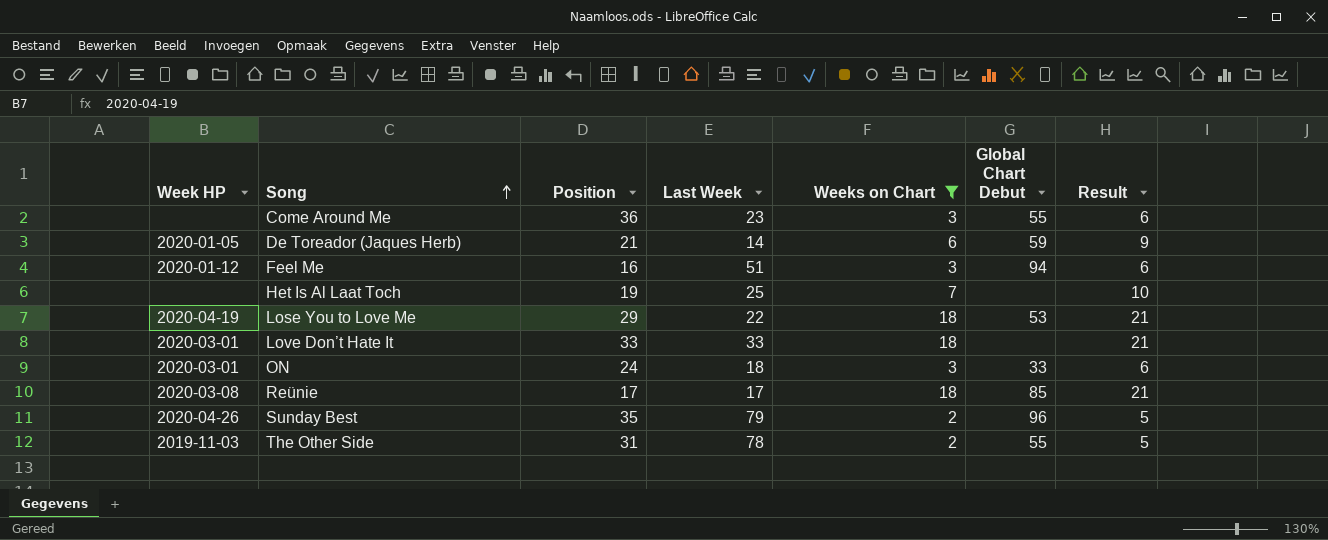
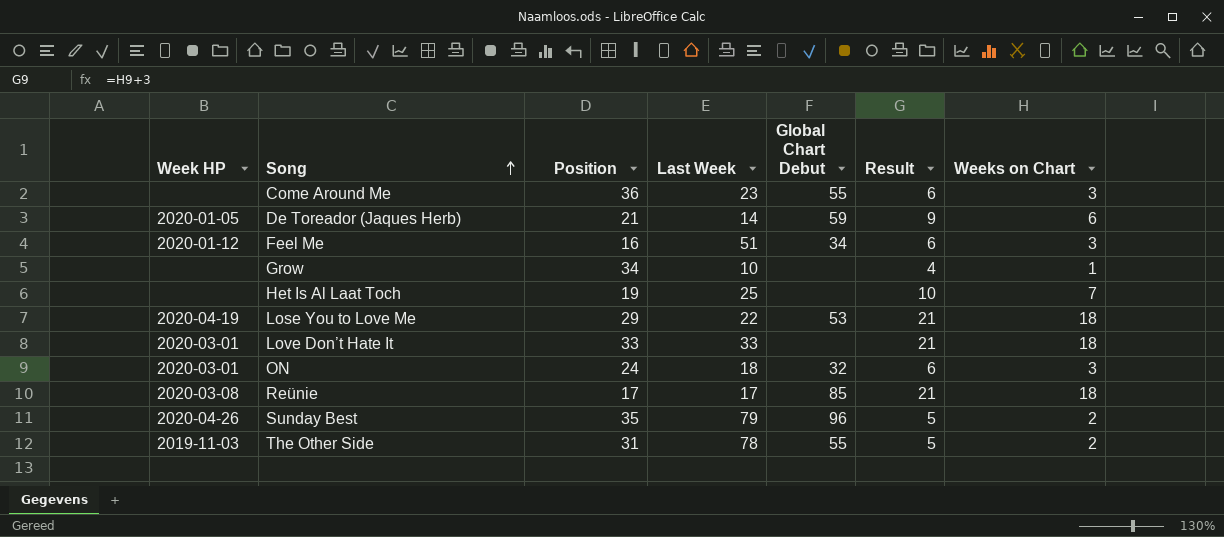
filter: Weeks on Chart != 1 -> none
column Weeks on Chart | position: 5 -> 7
Feel Me | Global Chart Debut: 94 -> 34
ON | Global Chart Debut: 33 -> 32

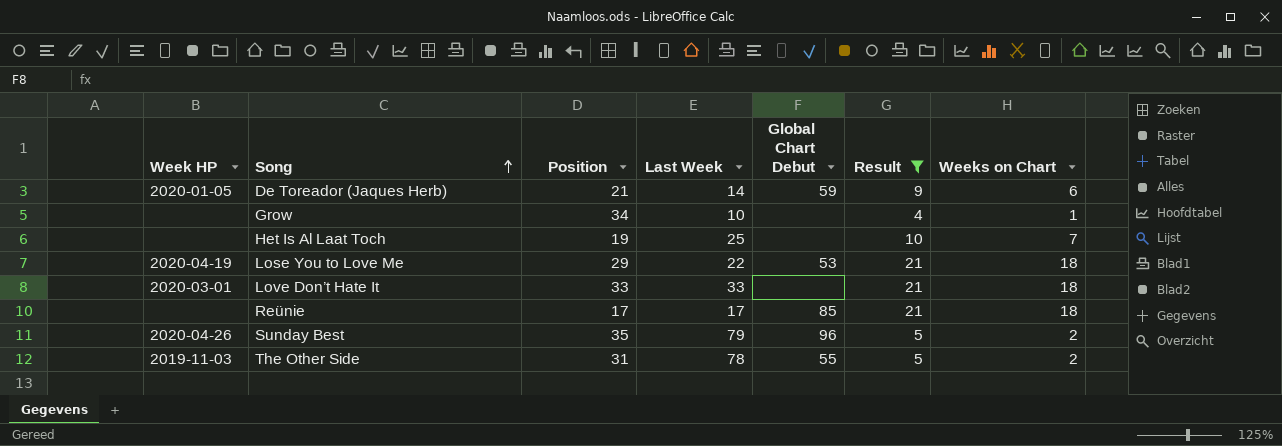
filter: none -> Result != 6
Reünie | Week HP: 2020-03-08 -> none

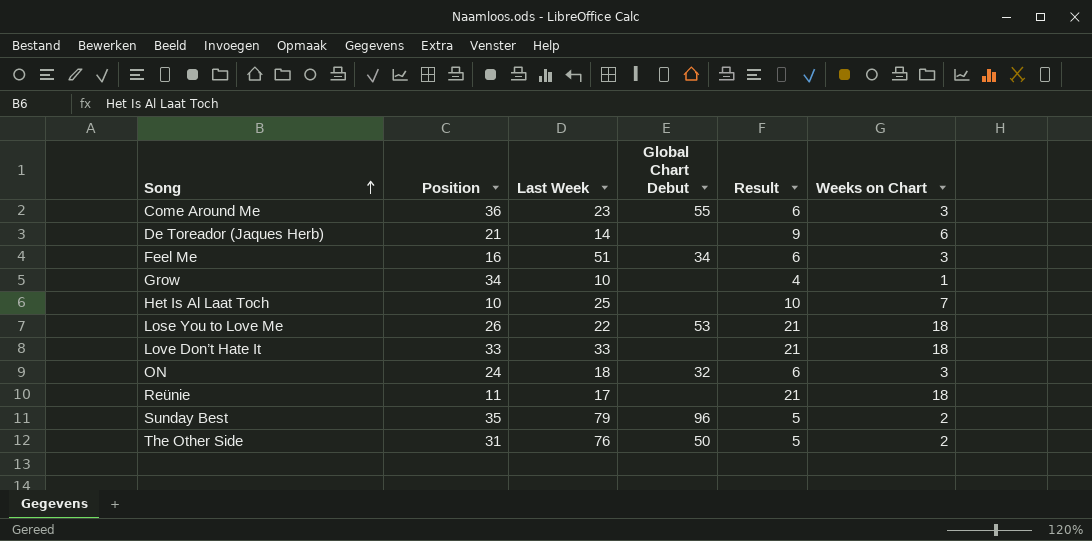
filter: Result != 6 -> none
column Week HP | position: 1 -> none
De Toreador (Jaques Herb) | Global Chart Debut: 59 -> none
Het Is Al Laat Toch | Position: 19 -> 10
Lose You to Love Me | Position: 29 -> 26
Reünie | Position: 17 -> 11
Reünie | Global Chart Debut: 85 -> none
The Other Side | Last Week: 78 -> 76
The Other Side | Global Chart Debut: 55 -> 50

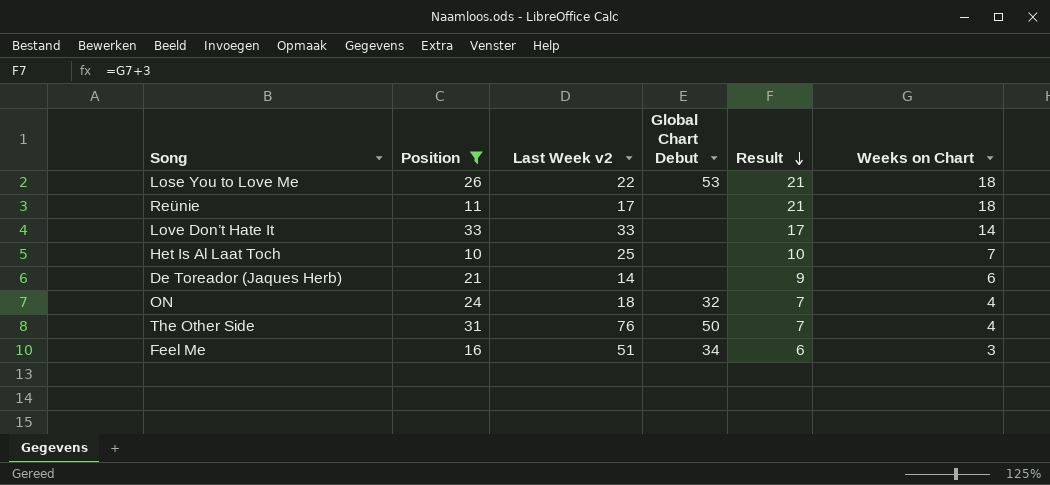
filter: none -> Position <= 33
row order: Song ascending -> Result descending
column name: Last Week -> Last Week v2
Love Don’t Hate It | Result: 21 -> 17
Love Don’t Hate It | Weeks on Chart: 18 -> 14
ON | Result: 6 -> 7
ON | Weeks on Chart: 3 -> 4
The Other Side | Result: 5 -> 7
The Other Side | Weeks on Chart: 2 -> 4

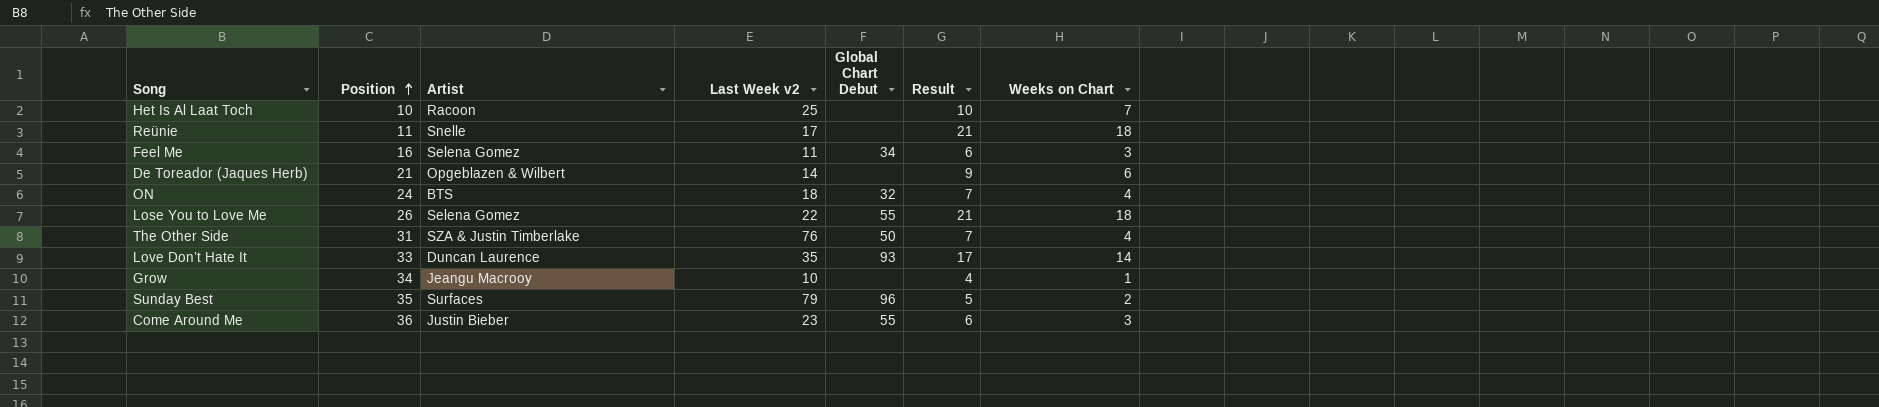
filter: Position <= 33 -> none
row order: Result descending -> Position ascending
column Artist | position: none -> 3
Feel Me | Last Week v2: 51 -> 11
Lose You to Love Me | Global Chart Debut: 53 -> 55
Love Don’t Hate It | Last Week v2: 33 -> 35
Love Don’t Hate It | Global Chart Debut: none -> 93

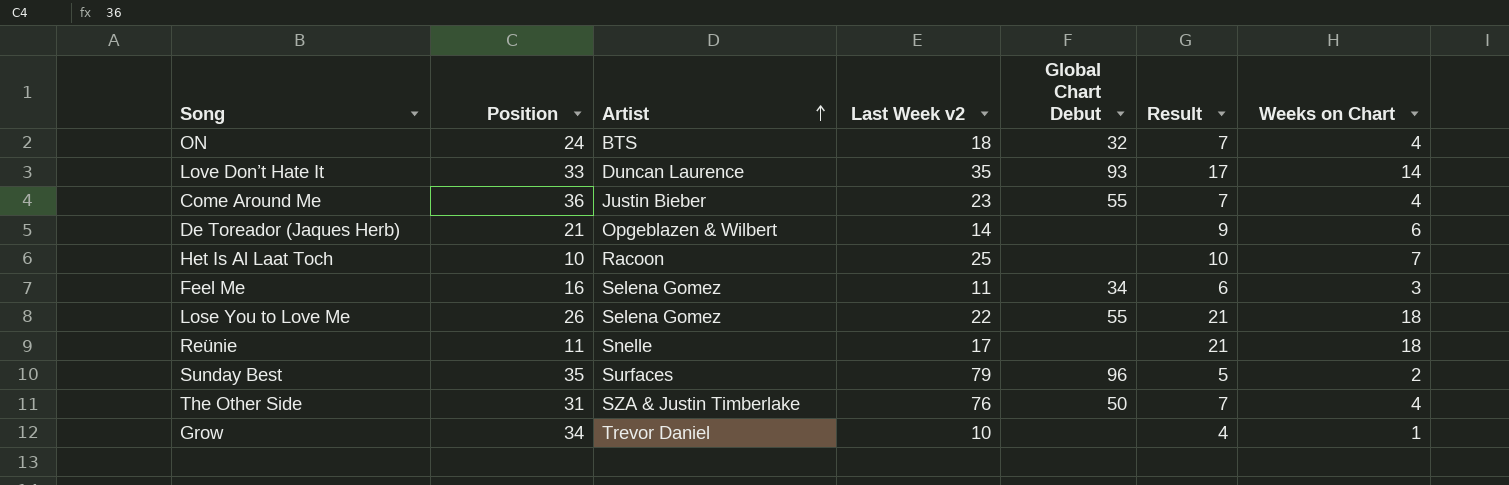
row order: Position ascending -> Artist ascending
Come Around Me | Result: 6 -> 7
Come Around Me | Weeks on Chart: 3 -> 4
Grow | Artist: Jeangu Macrooy -> Trevor Daniel

